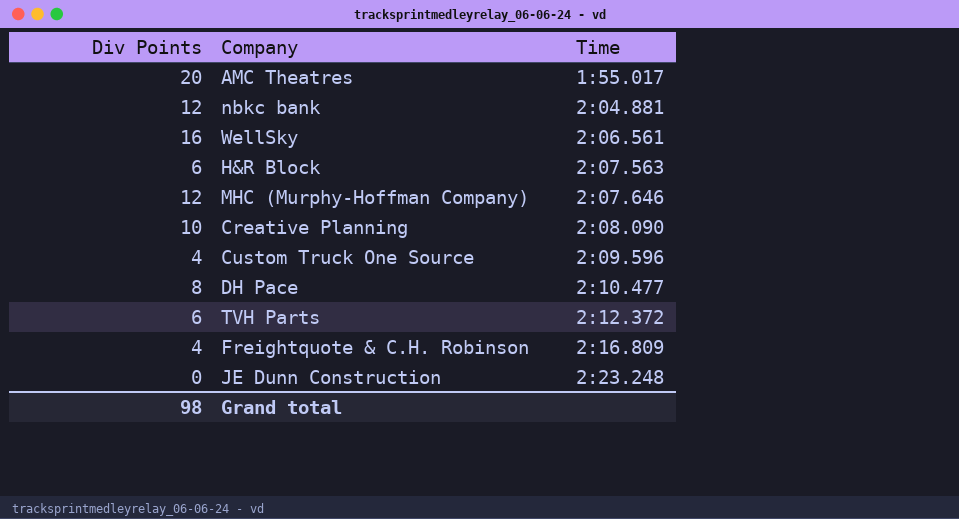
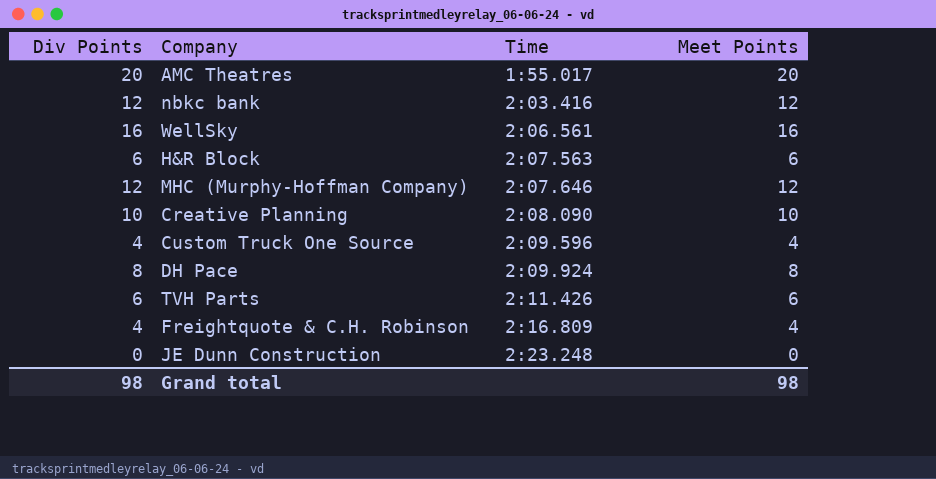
column Meet Points | position: none -> 4
nbkc bank | Time: 2:04.881 -> 2:03.416
DH Pace | Time: 2:10.477 -> 2:09.924
TVH Parts | Time: 2:12.372 -> 2:11.426

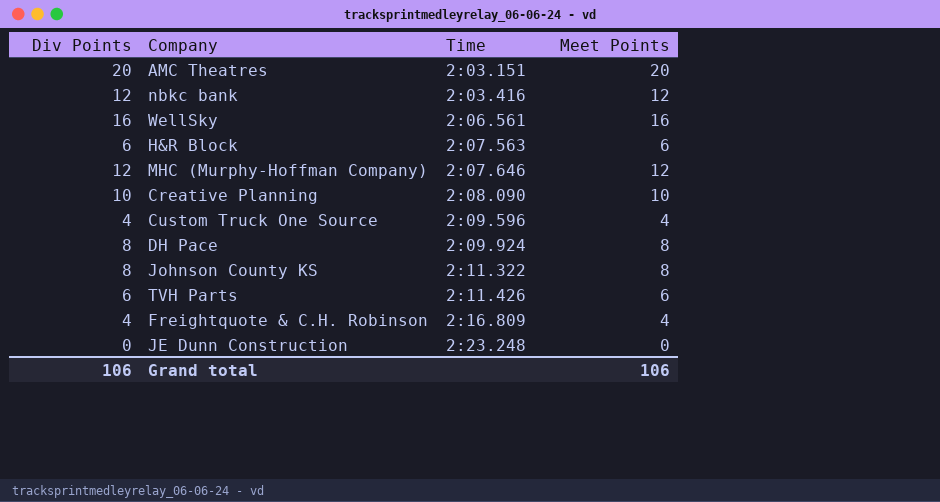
AMC Theatres | Time: 1:55.017 -> 2:03.151
row Johnson County KS: none -> 8 | 2:11.322 | 8
Grand total | Div Points: 98 -> 106
Grand total | Meet Points: 98 -> 106

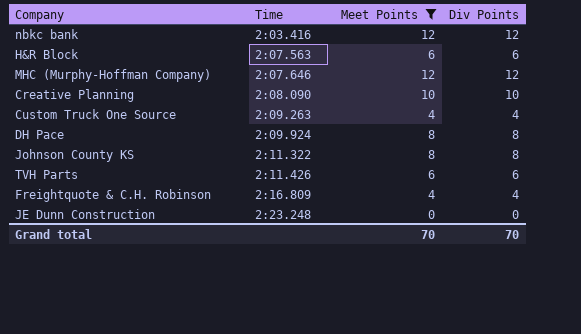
filter: none -> Meet Points <= 12
column Div Points | position: 1 -> 4
Custom Truck One Source | Time: 2:09.596 -> 2:09.263
Grand total | Meet Points: 106 -> 70
Grand total | Div Points: 106 -> 70

